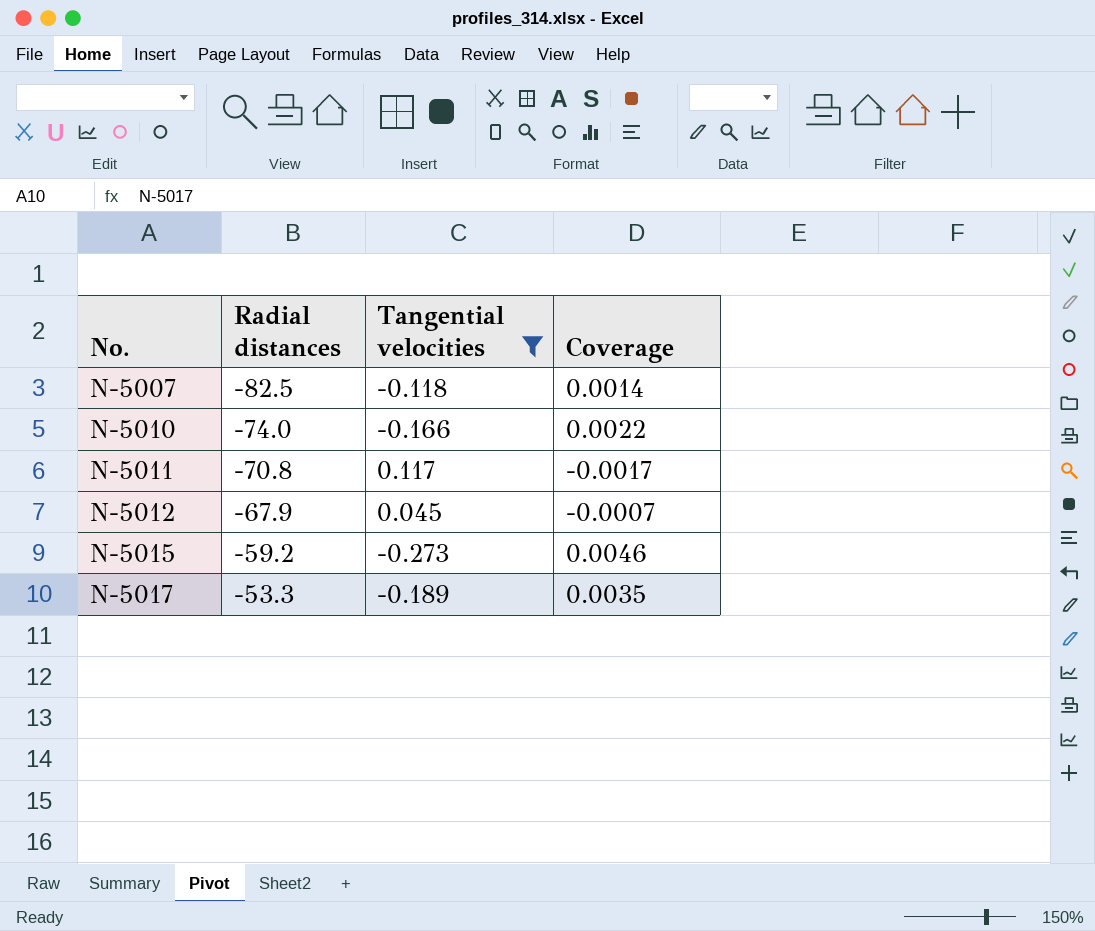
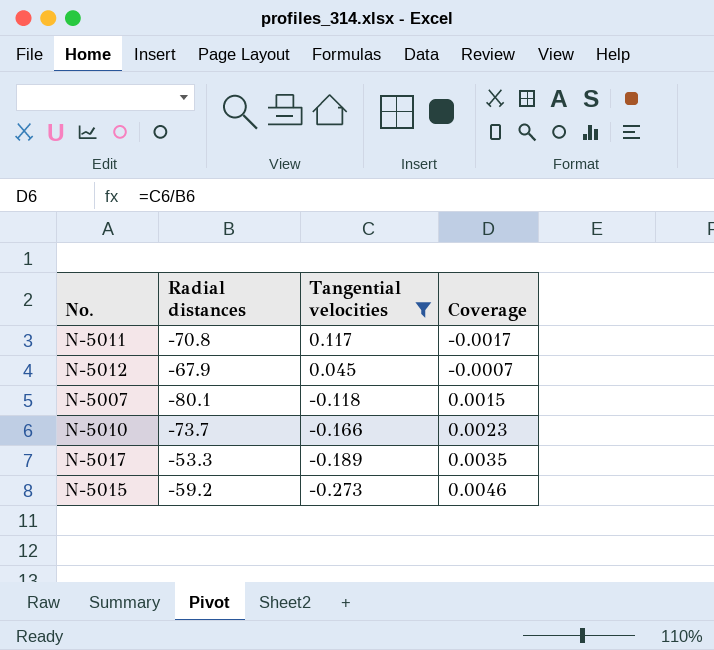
row order: No. ascending -> Tangential velocities descending
N-5007 | Radial distances: -82.5 -> -80.1
N-5007 | Coverage: 0.0014 -> 0.0015
N-5010 | Radial distances: -74.0 -> -73.7
N-5010 | Coverage: 0.0022 -> 0.0023

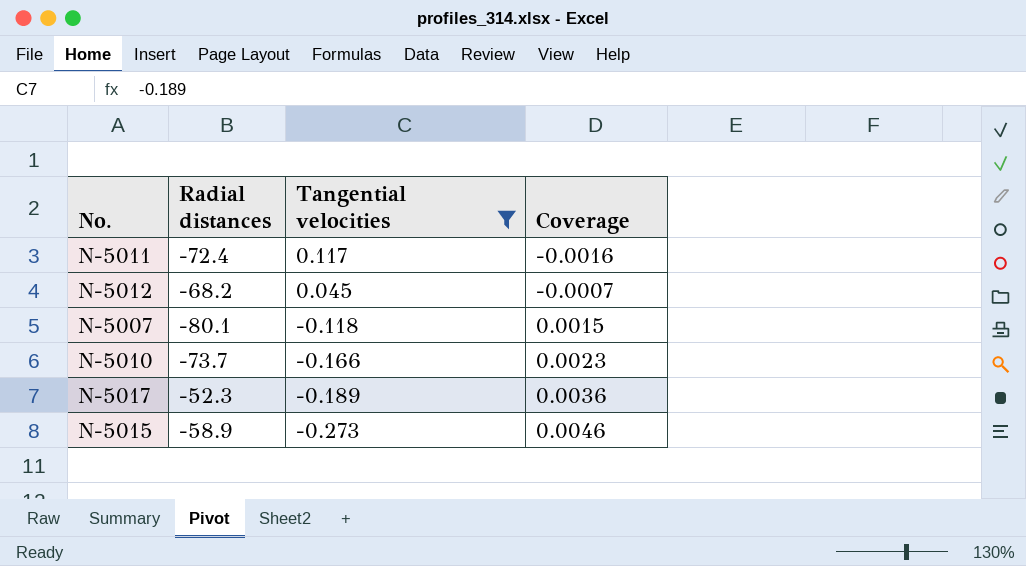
N-5011 | Radial distances: -70.8 -> -72.4
N-5011 | Coverage: -0.0017 -> -0.0016
N-5012 | Radial distances: -67.9 -> -68.2
N-5017 | Radial distances: -53.3 -> -52.3
N-5017 | Coverage: 0.0035 -> 0.0036
N-5015 | Radial distances: -59.2 -> -58.9

